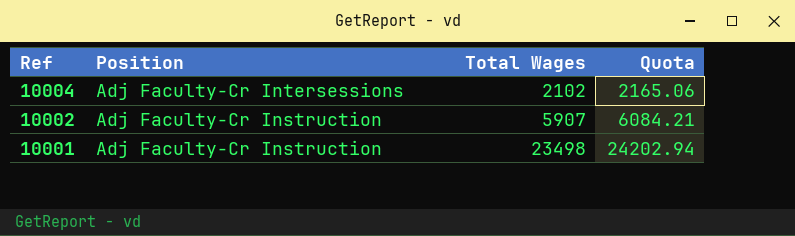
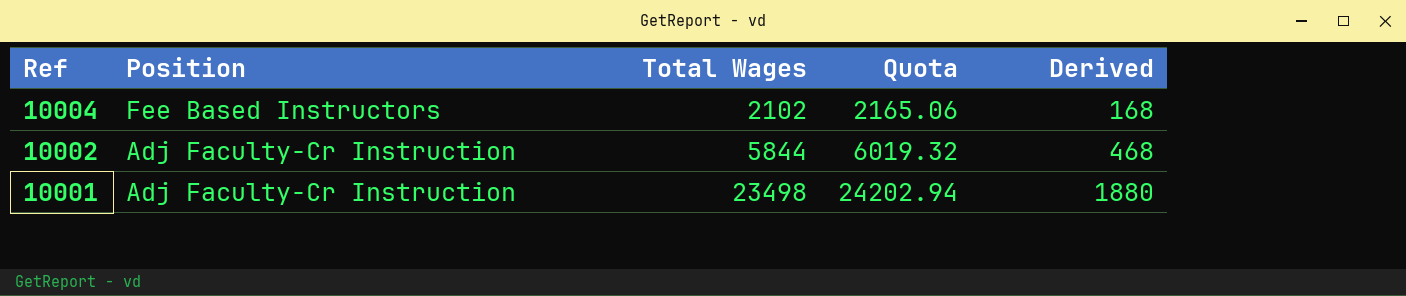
column Derived | formula: none -> [Total Wages] * 0.08
10004 | Position: Adj Faculty-Cr Intersessions -> Fee Based Instructors
10002 | Total Wages: 5907 -> 5844
10002 | Quota: 6084.21 -> 6019.32

